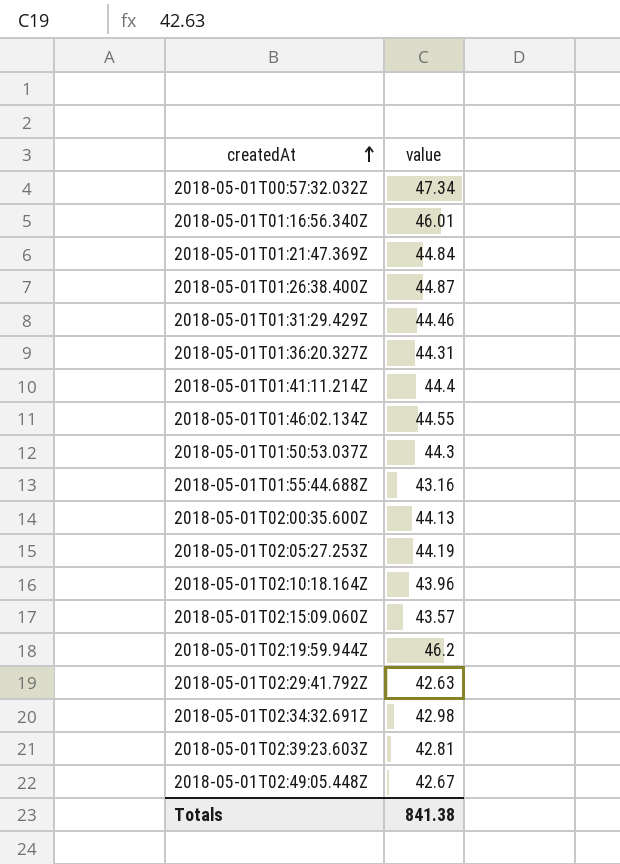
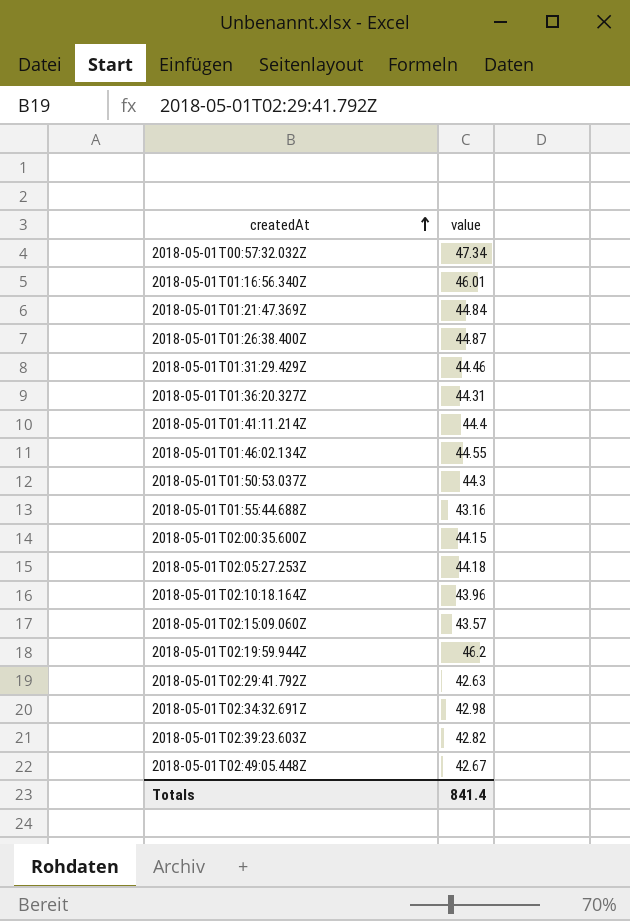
2018-05-01T02:00:35.600Z | value: 44.13 -> 44.15
2018-05-01T02:05:27.253Z | value: 44.19 -> 44.18
2018-05-01T02:39:23.603Z | value: 42.81 -> 42.82
Totals | value: 841.38 -> 841.4

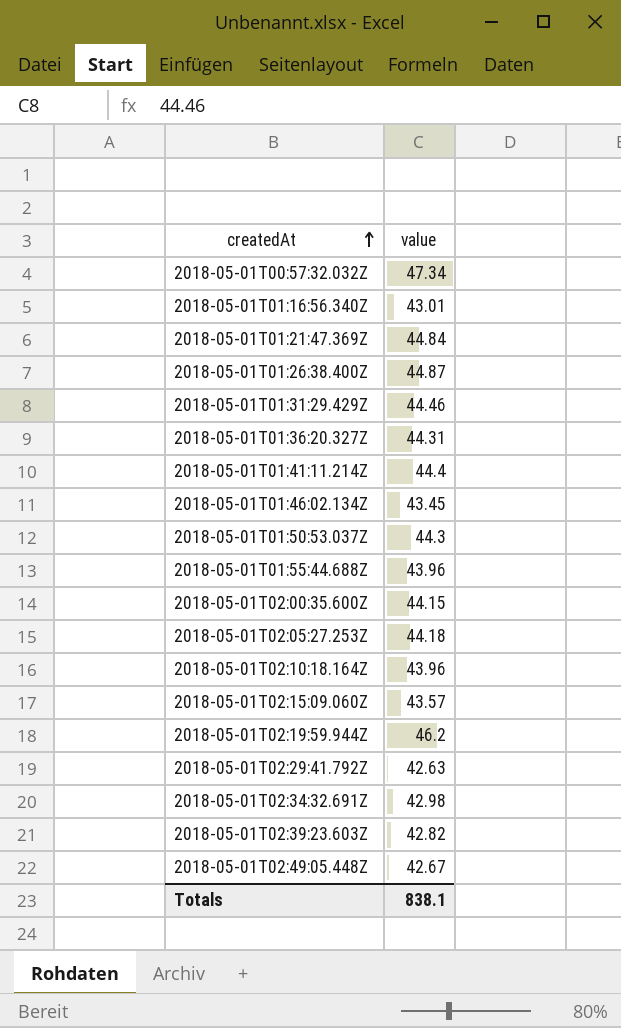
2018-05-01T01:16:56.340Z | value: 46.01 -> 43.01
2018-05-01T01:46:02.134Z | value: 44.55 -> 43.45
2018-05-01T01:55:44.688Z | value: 43.16 -> 43.96
Totals | value: 841.4 -> 838.1

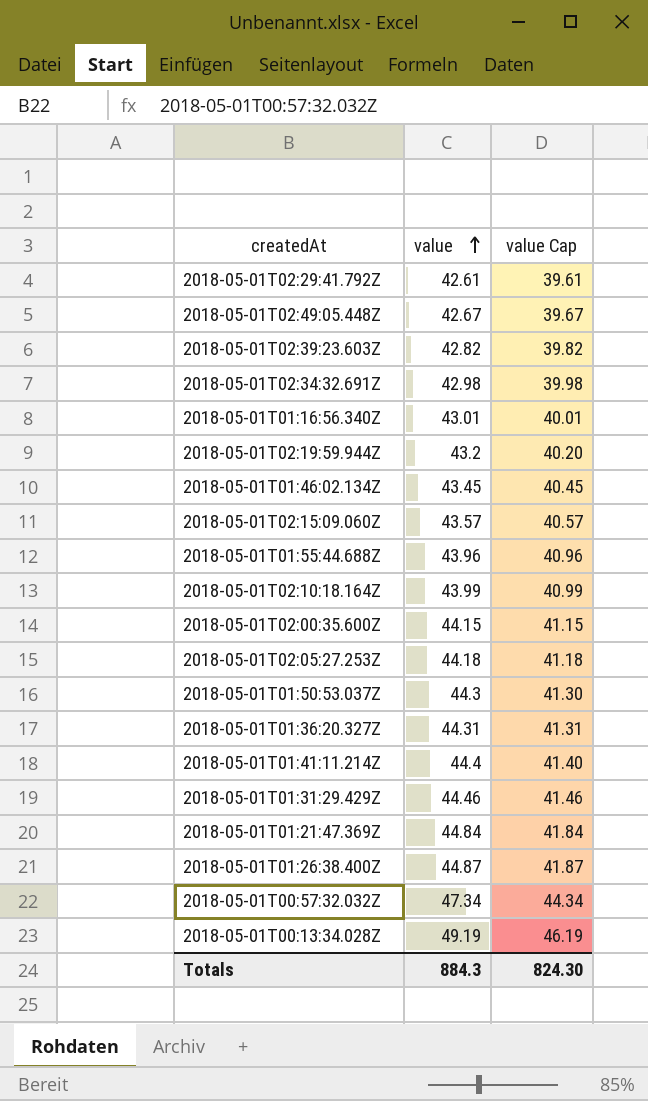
row order: createdAt ascending -> value ascending
column value Cap | formula: none -> [value] - 3
2018-05-01T02:29:41.792Z | value: 42.63 -> 42.61
2018-05-01T02:19:59.944Z | value: 46.2 -> 43.2
2018-05-01T02:10:18.164Z | value: 43.96 -> 43.99
row 2018-05-01T00:13:34.028Z: none -> 49.19 | 46.19
Totals | value: 838.1 -> 884.3

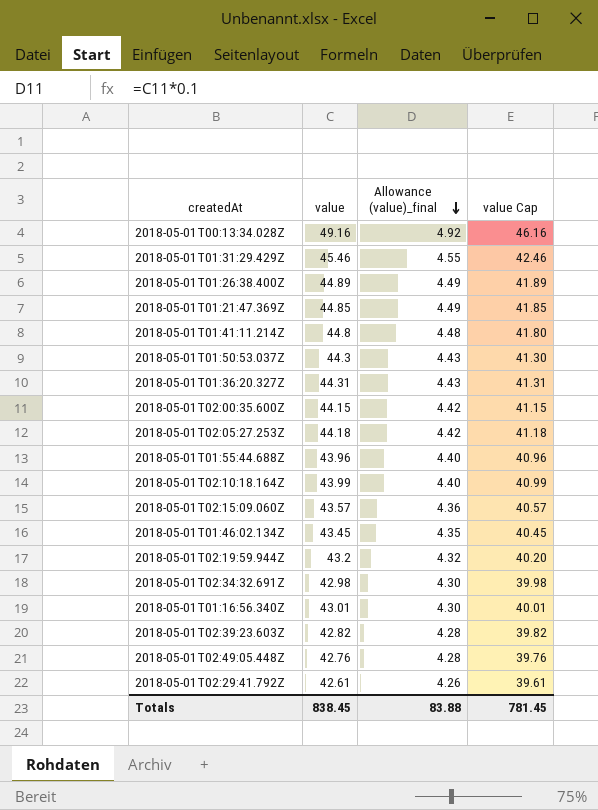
row order: value ascending -> Allowance (value)_final descending
column Allowance (value)_final | formula: none -> [value] * 0.1
row 2018-05-01T00:57:32.032Z: 47.34 | 44.34 -> none
2018-05-01T00:13:34.028Z | value: 49.19 -> 49.16
2018-05-01T00:13:34.028Z | value Cap: 46.19 -> 46.16
2018-05-01T01:31:29.429Z | value: 44.46 -> 45.46
2018-05-01T01:31:29.429Z | value Cap: 41.46 -> 42.46
2018-05-01T01:26:38.400Z | value: 44.87 -> 44.89
2018-05-01T01:26:38.400Z | value Cap: 41.87 -> 41.89
2018-05-01T01:21:47.369Z | value: 44.84 -> 44.85
2018-05-01T01:21:47.369Z | value Cap: 41.84 -> 41.85
2018-05-01T01:41:11.214Z | value: 44.4 -> 44.8
2018-05-01T01:41:11.214Z | value Cap: 41.40 -> 41.80
2018-05-01T02:49:05.448Z | value: 42.67 -> 42.76
2018-05-01T02:49:05.448Z | value Cap: 39.67 -> 39.76
Totals | value: 884.3 -> 838.45
Totals | value Cap: 824.30 -> 781.45

